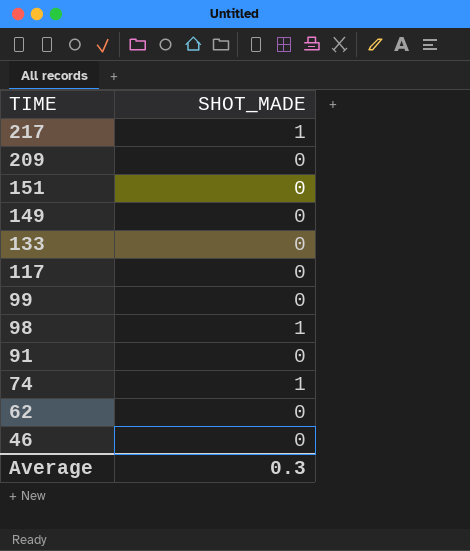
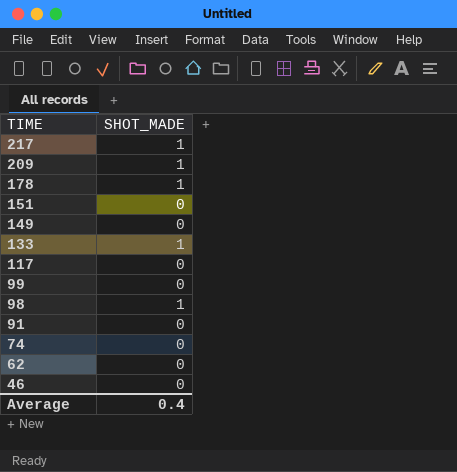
209 | SHOT_MADE: 0 -> 1
row 178: none -> 1
133 | SHOT_MADE: 0 -> 1
74 | SHOT_MADE: 1 -> 0
Average | SHOT_MADE: 0.3 -> 0.4

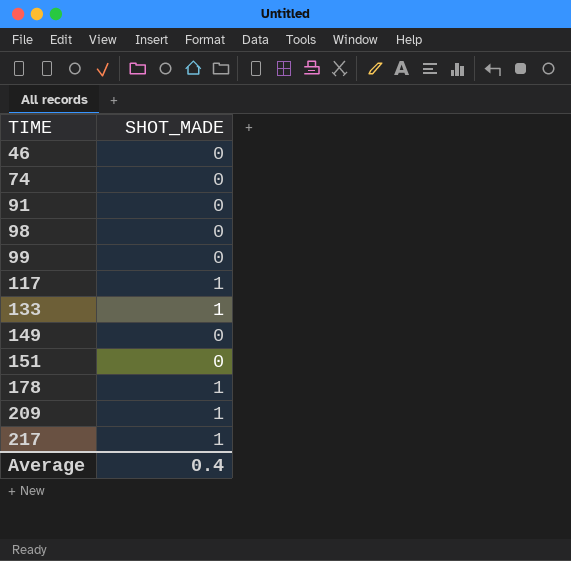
row order: TIME descending -> TIME ascending
row 62: 0 -> none
98 | SHOT_MADE: 1 -> 0
117 | SHOT_MADE: 0 -> 1

